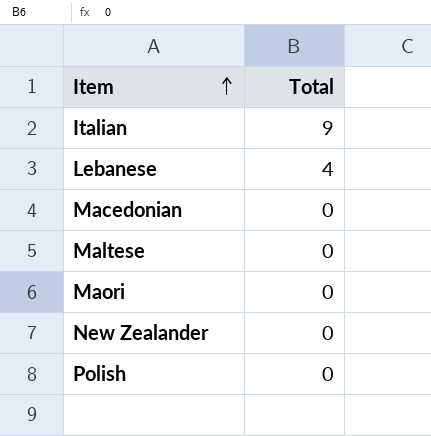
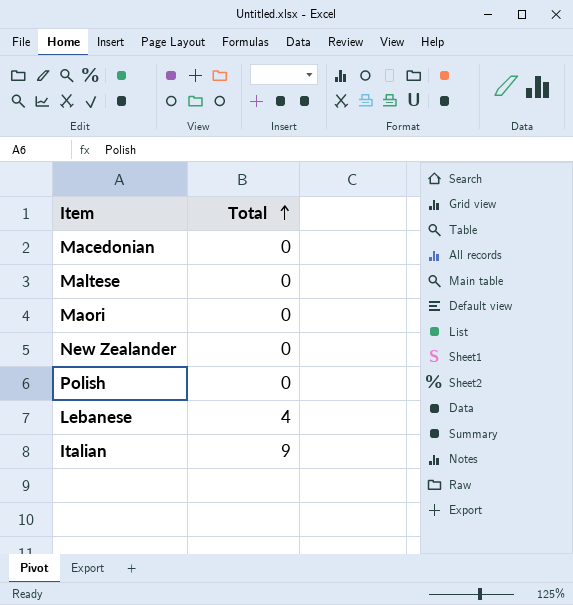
row order: Item ascending -> Total ascending

